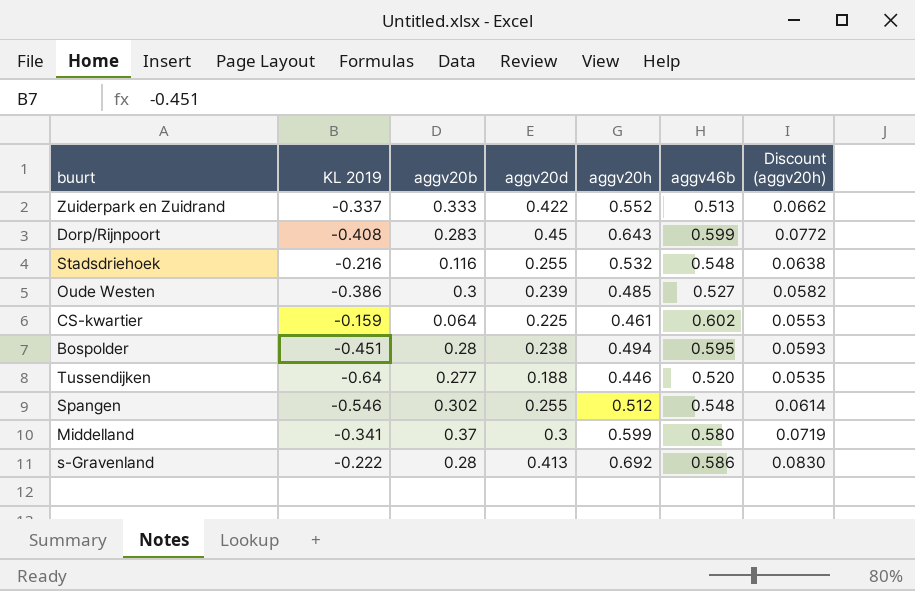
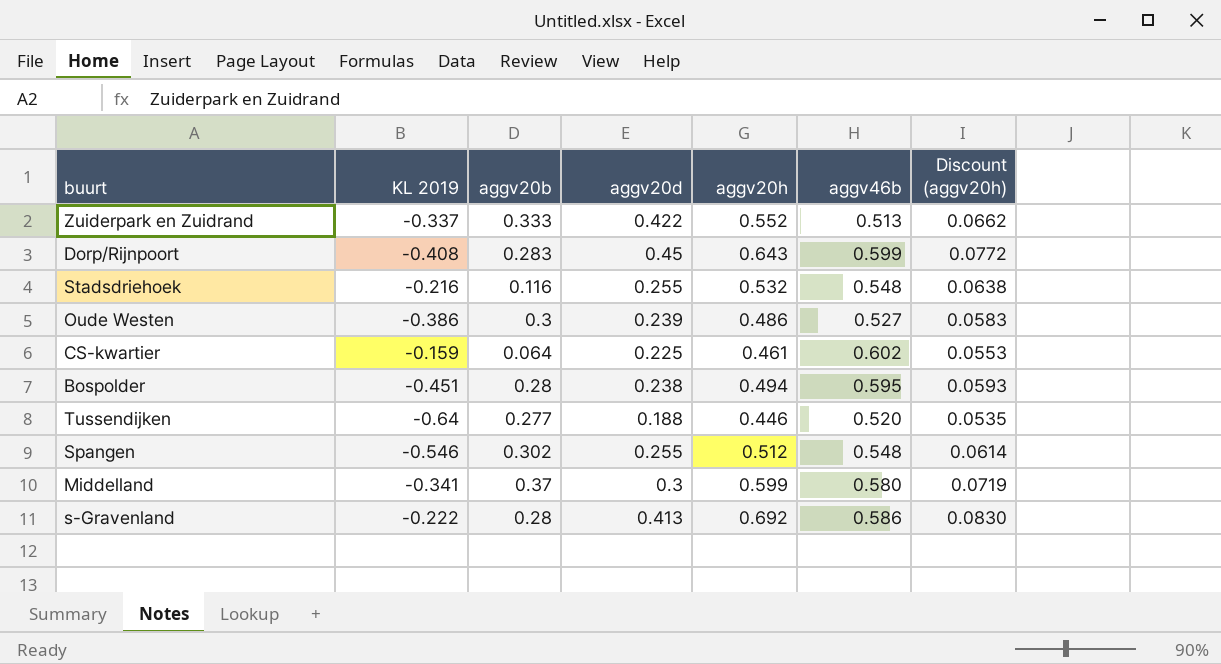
Oude Westen | aggv20h: 0.485 -> 0.486
Oude Westen | Discount (aggv20h): 0.0582 -> 0.0583

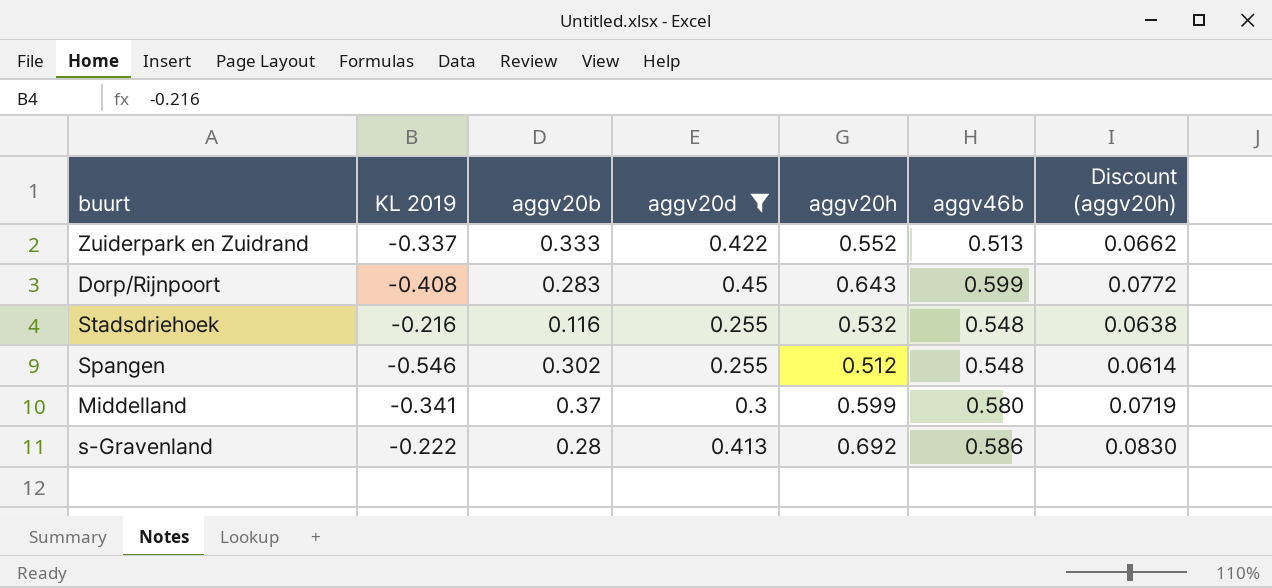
filter: none -> aggv20d >= 0.255

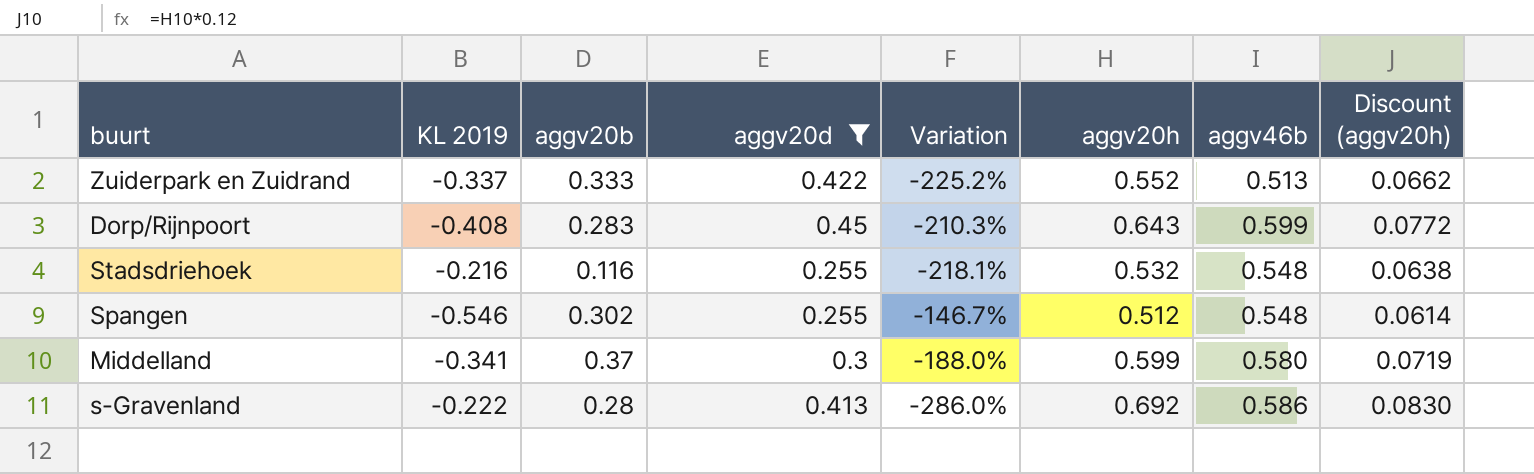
column Variation | formula: none -> ([aggv20d] - [KL 2019]) / [KL 2019]

